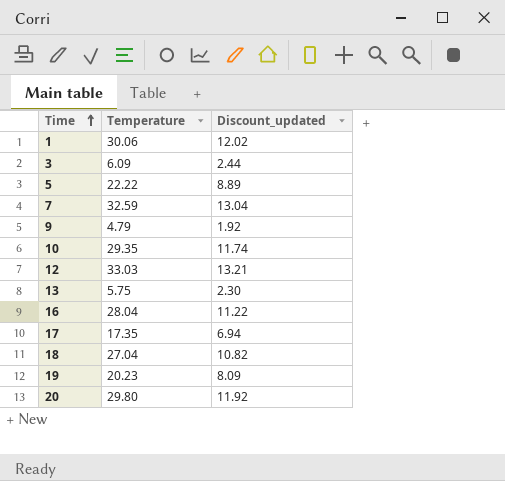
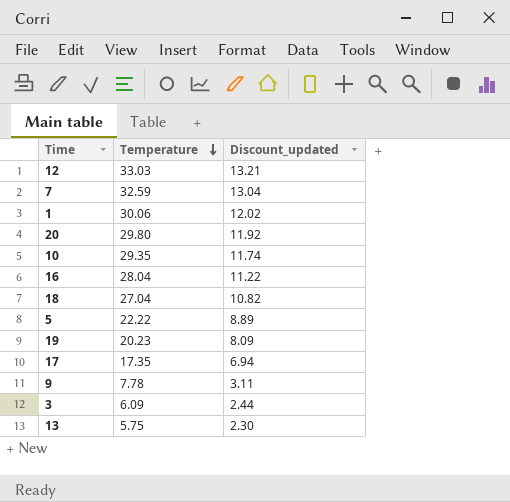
row order: Time ascending -> Temperature descending
9 | Temperature: 4.79 -> 7.78
9 | Discount_updated: 1.92 -> 3.11

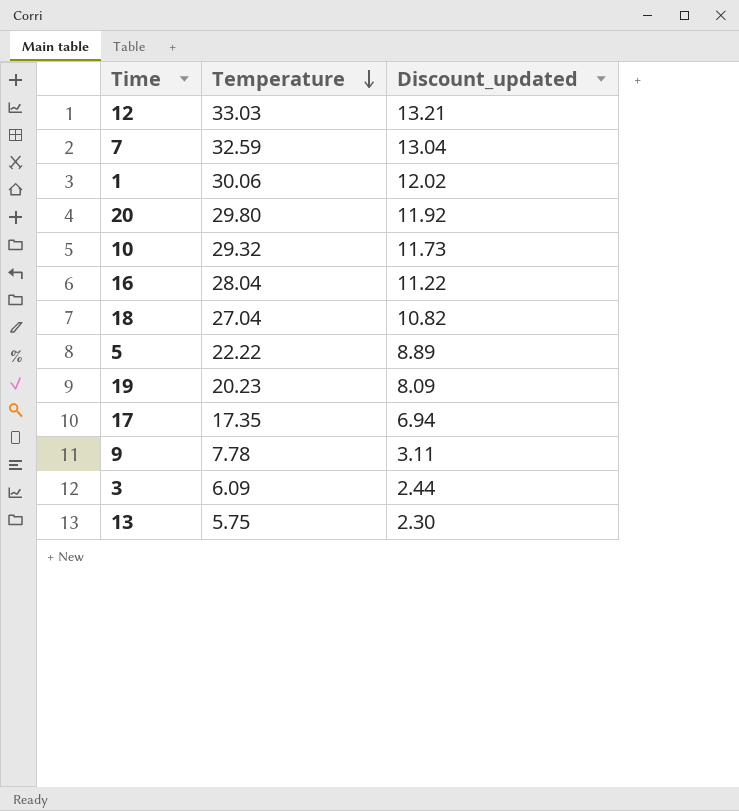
10 | Temperature: 29.35 -> 29.32
10 | Discount_updated: 11.74 -> 11.73

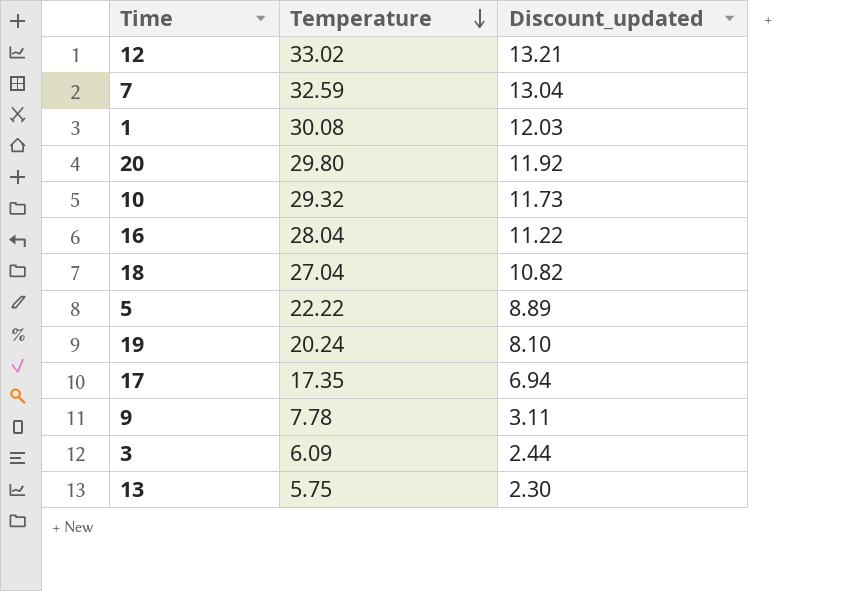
12 | Temperature: 33.03 -> 33.02
1 | Temperature: 30.06 -> 30.08
1 | Discount_updated: 12.02 -> 12.03
19 | Temperature: 20.23 -> 20.24
19 | Discount_updated: 8.09 -> 8.10

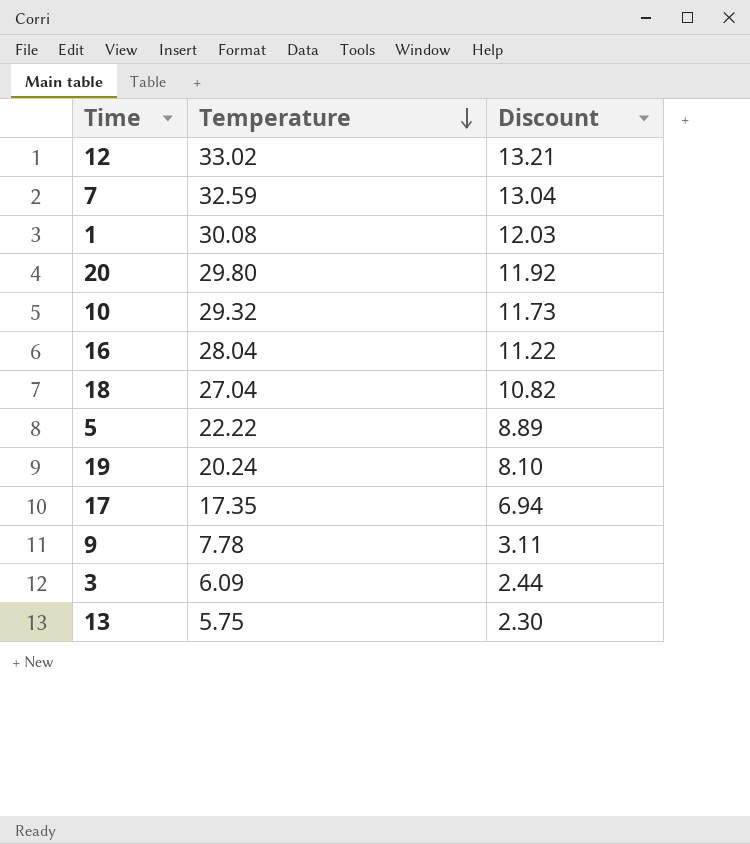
column name: Discount_updated -> Discount

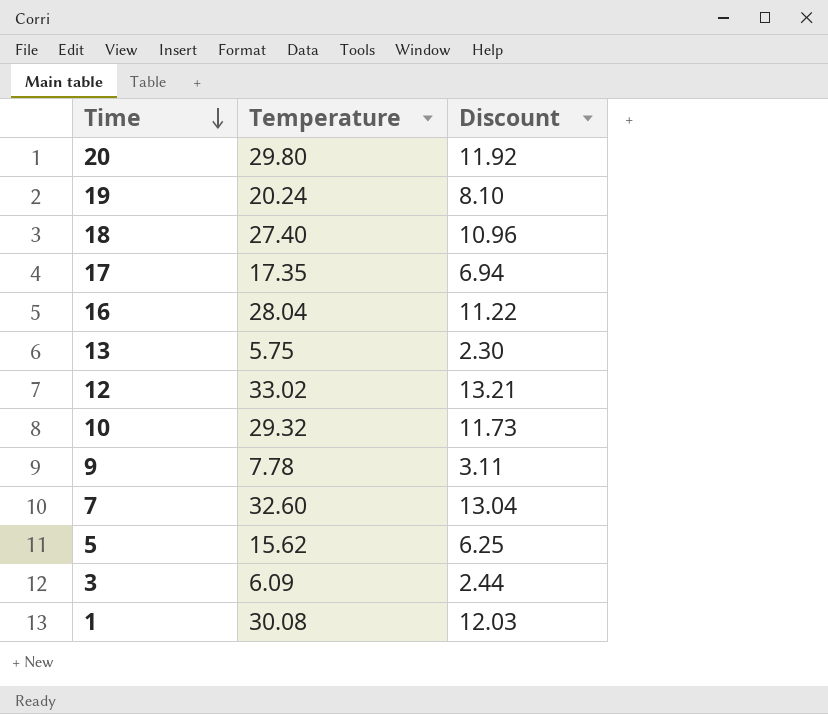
row order: Temperature descending -> Time descending
18 | Temperature: 27.04 -> 27.40
18 | Discount: 10.82 -> 10.96
7 | Temperature: 32.59 -> 32.60
5 | Temperature: 22.22 -> 15.62
5 | Discount: 8.89 -> 6.25

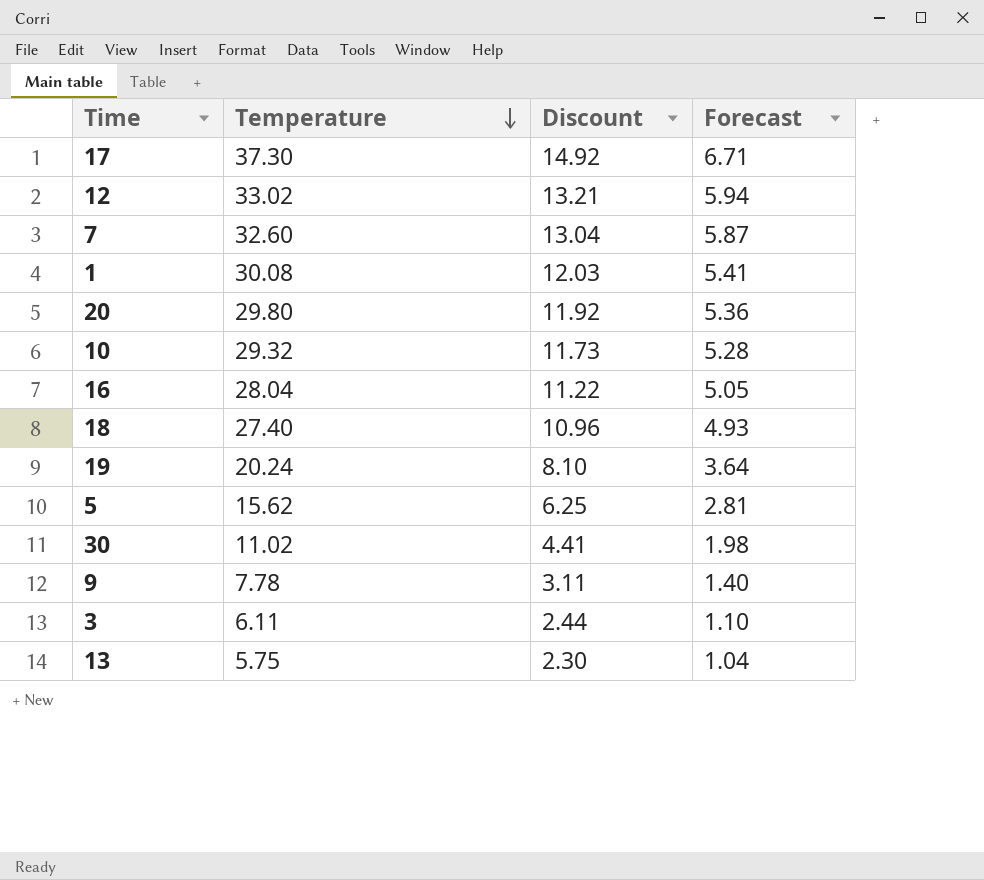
row order: Time descending -> Temperature descending
column Forecast | formula: none -> [Temperature] * 0.18
17 | Temperature: 17.35 -> 37.30
17 | Discount: 6.94 -> 14.92
row 30: none -> 11.02 | 4.41 | 1.98
3 | Temperature: 6.09 -> 6.11

